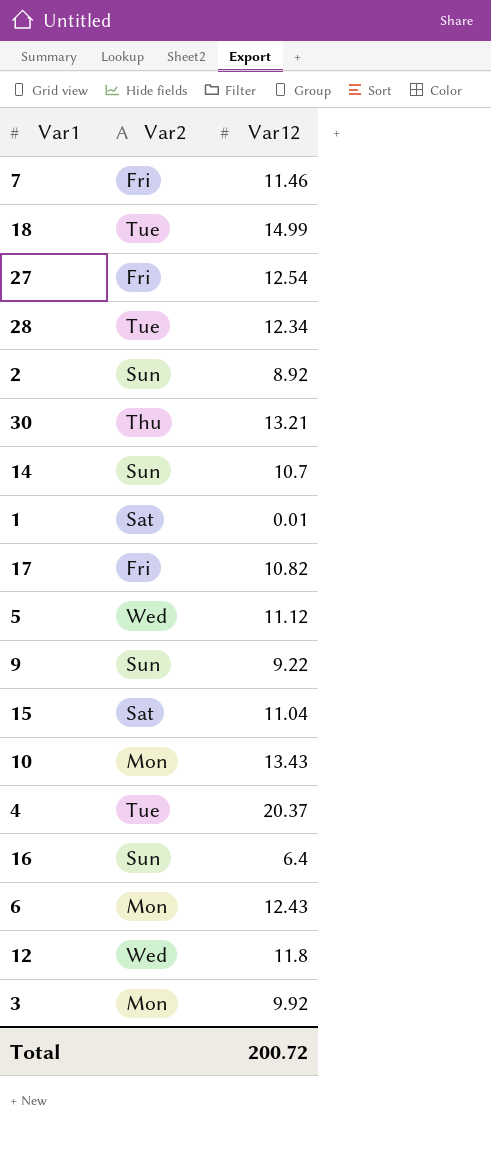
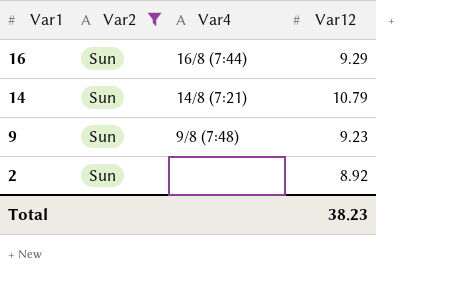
filter: none -> Var2 = Sun
row order: none -> Var1 descending
column Var4 | position: none -> 3
16 | Var12: 6.4 -> 9.29
14 | Var12: 10.7 -> 10.79
9 | Var12: 9.22 -> 9.23
Total | Var12: 200.72 -> 38.23

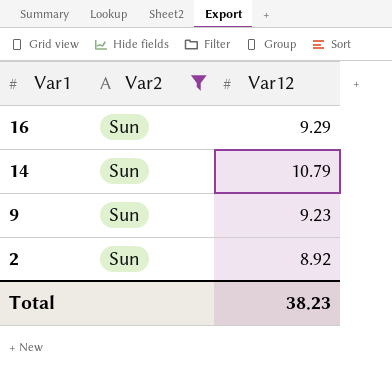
column Var4 | position: 3 -> none

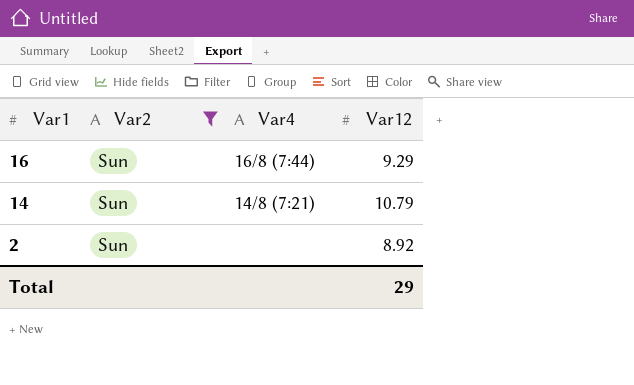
column Var4 | position: none -> 3
row 9: Sun | 9.23 -> none
Total | Var12: 38.23 -> 29

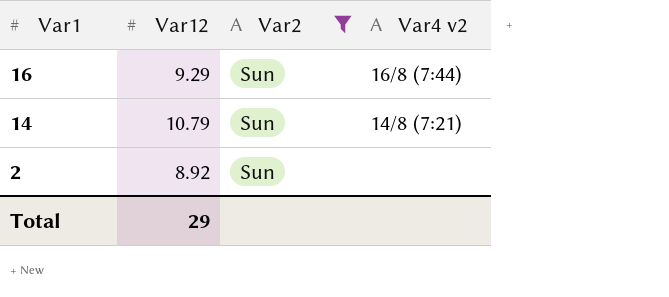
column Var12 | position: 4 -> 2
column name: Var4 -> Var4 v2

